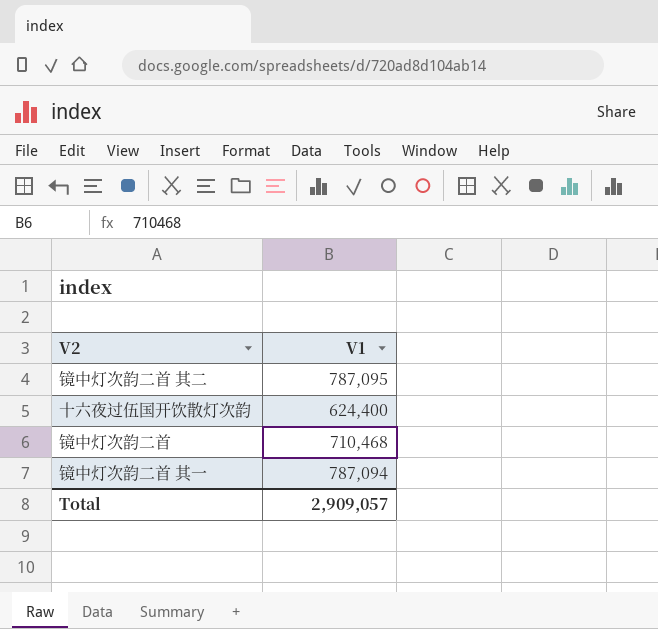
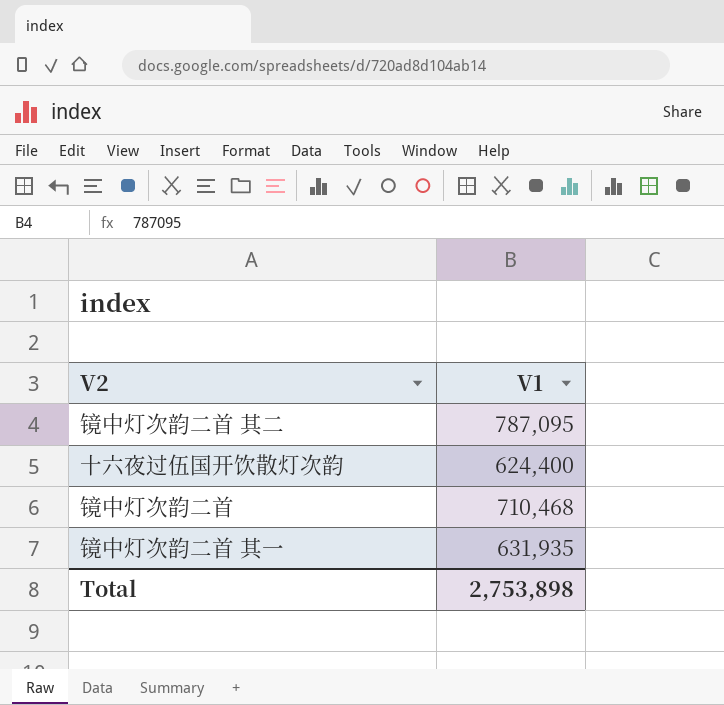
镜中灯次韵二首 其一 | V1: 787,094 -> 631,935
Total | V1: 2,909,057 -> 2,753,898

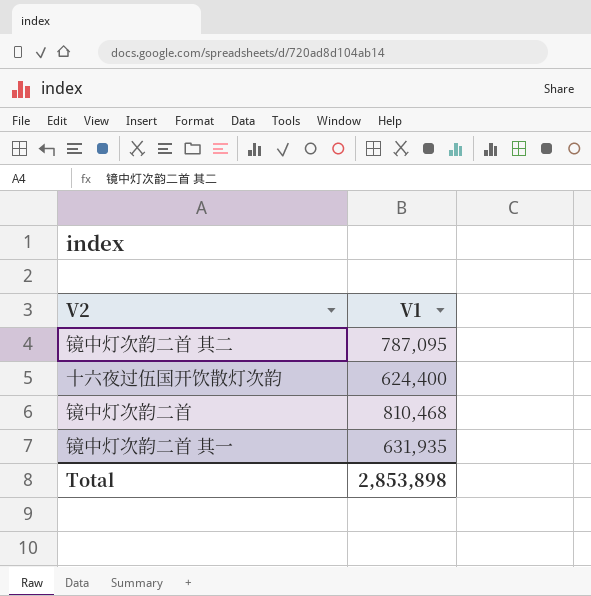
镜中灯次韵二首 | V1: 710,468 -> 810,468
Total | V1: 2,753,898 -> 2,853,898

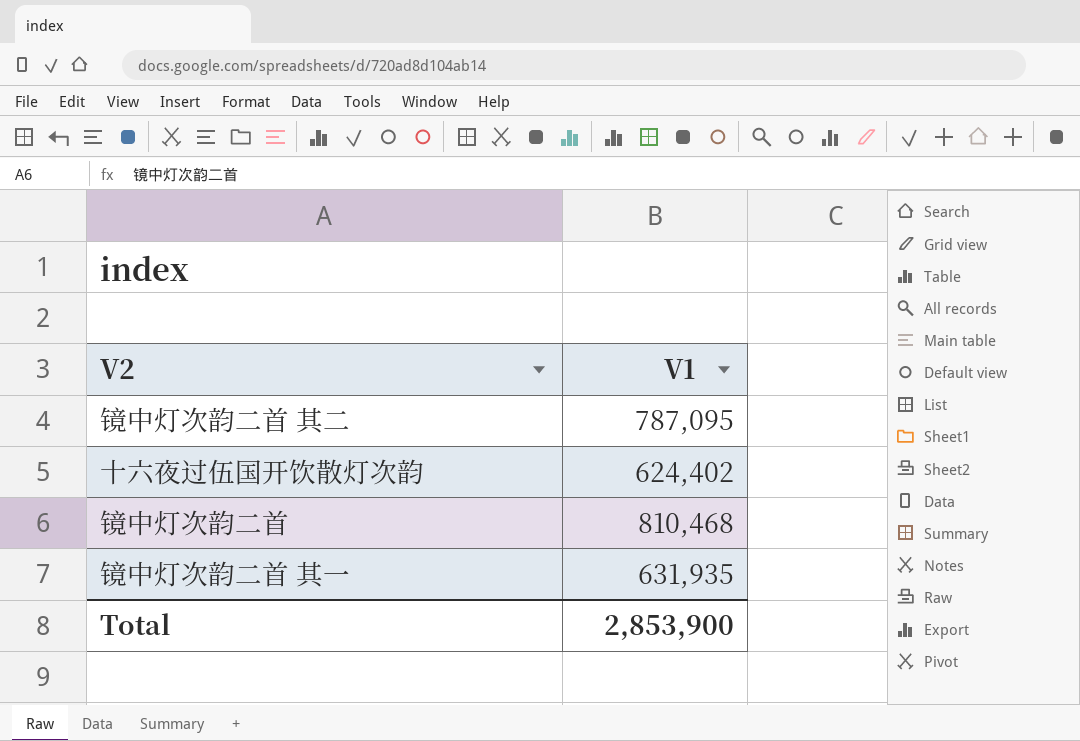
十六夜过伍国开饮散灯次韵 | V1: 624,400 -> 624,402
Total | V1: 2,853,898 -> 2,853,900

